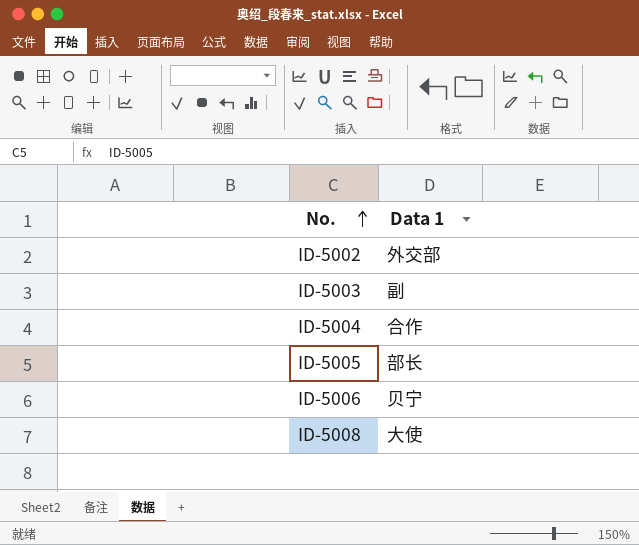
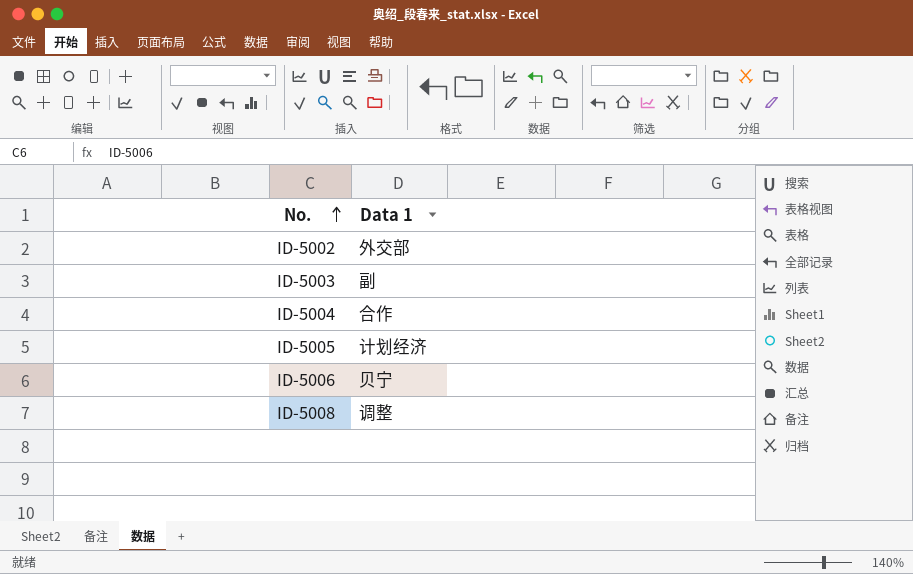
ID-5005 | Data 1: 部长 -> 计划经济
ID-5008 | Data 1: 大使 -> 调整

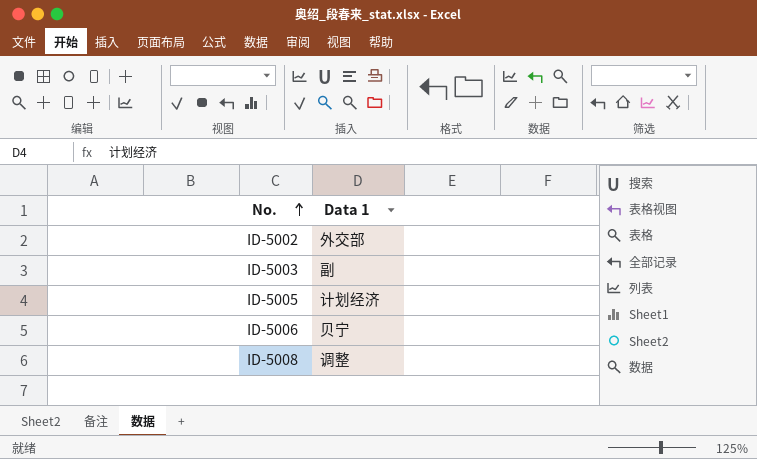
row ID-5004: 合作 -> none

